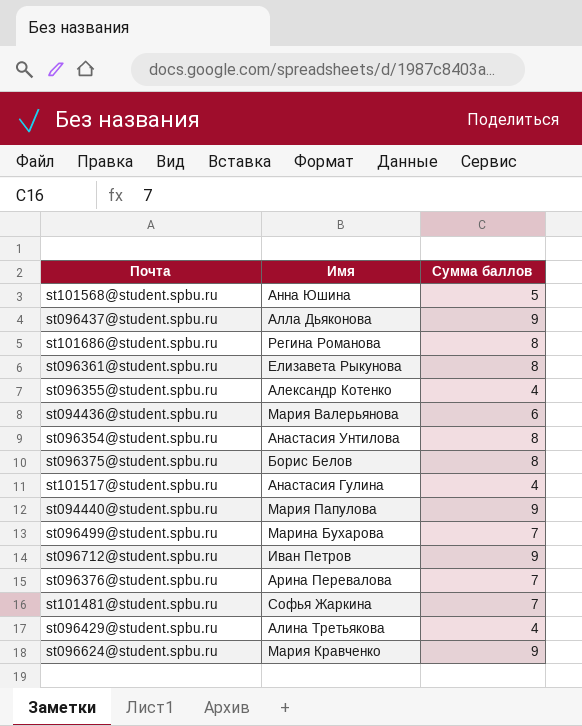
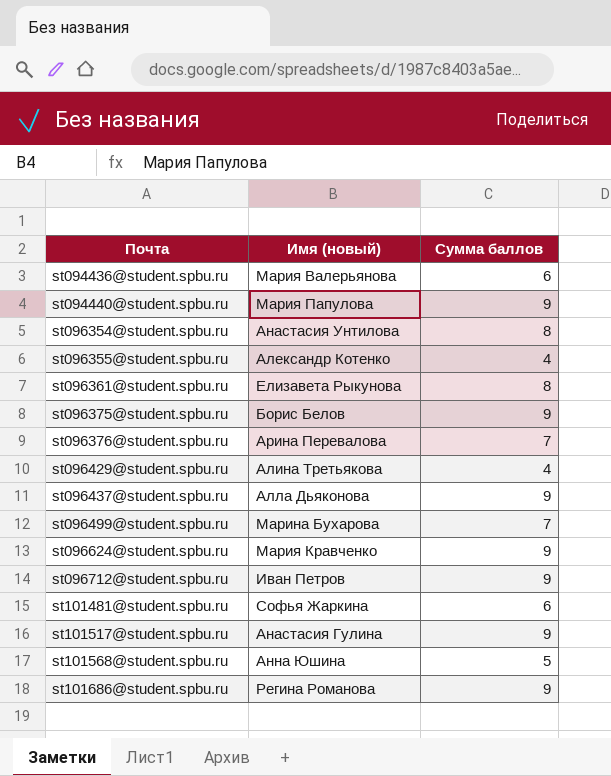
row order: none -> Почта ascending
column name: Имя -> Имя (новый)
st096375@student.spbu.ru | Сумма баллов: 8 -> 9
st101481@student.spbu.ru | Сумма баллов: 7 -> 6
st101517@student.spbu.ru | Сумма баллов: 4 -> 9
st101686@student.spbu.ru | Сумма баллов: 8 -> 9

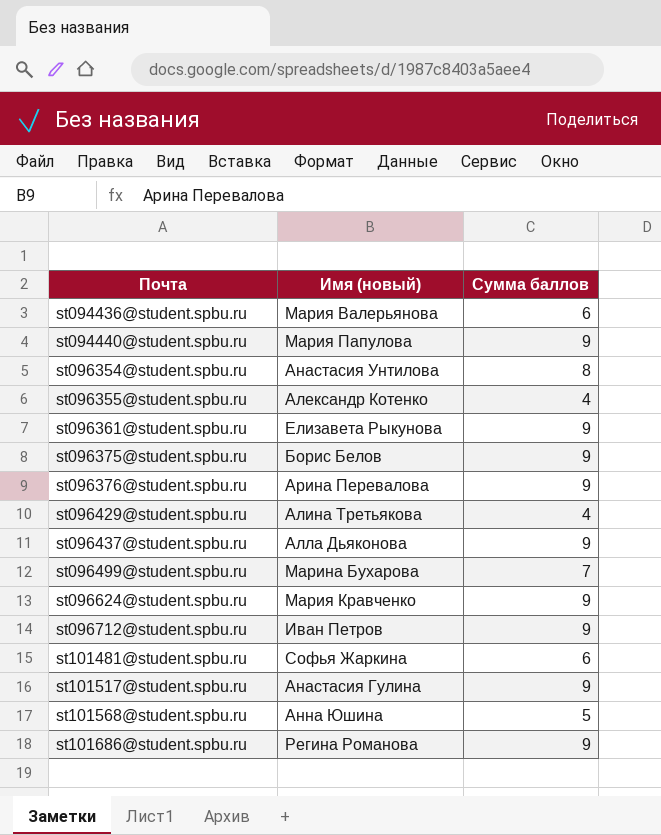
st096361@student.spbu.ru | Сумма баллов: 8 -> 9
st096376@student.spbu.ru | Сумма баллов: 7 -> 9

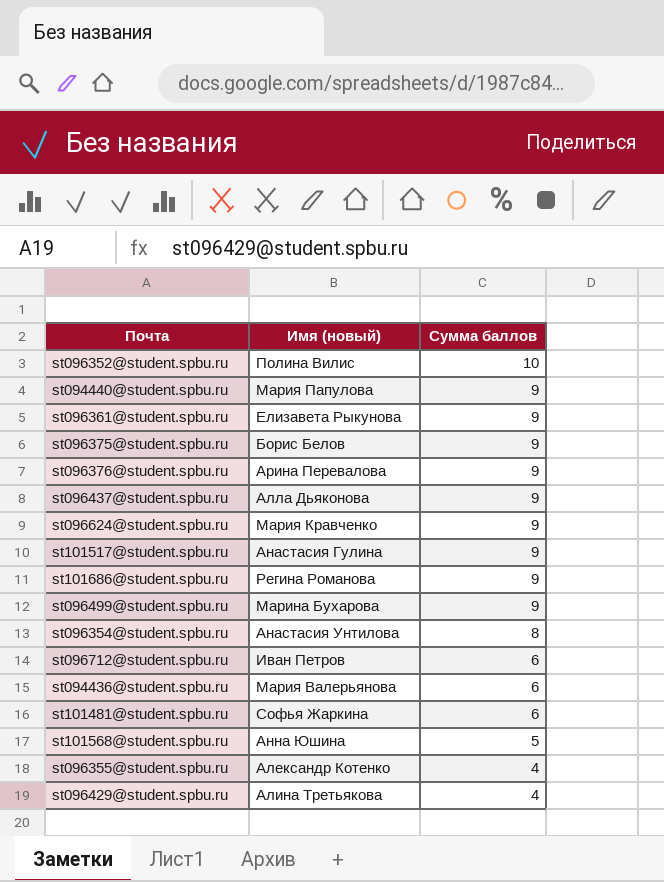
row order: Почта ascending -> Сумма баллов descending
row st096352@student.spbu.ru: none -> Полина Вилис | 10
st096499@student.spbu.ru | Сумма баллов: 7 -> 9
st096712@student.spbu.ru | Сумма баллов: 9 -> 6

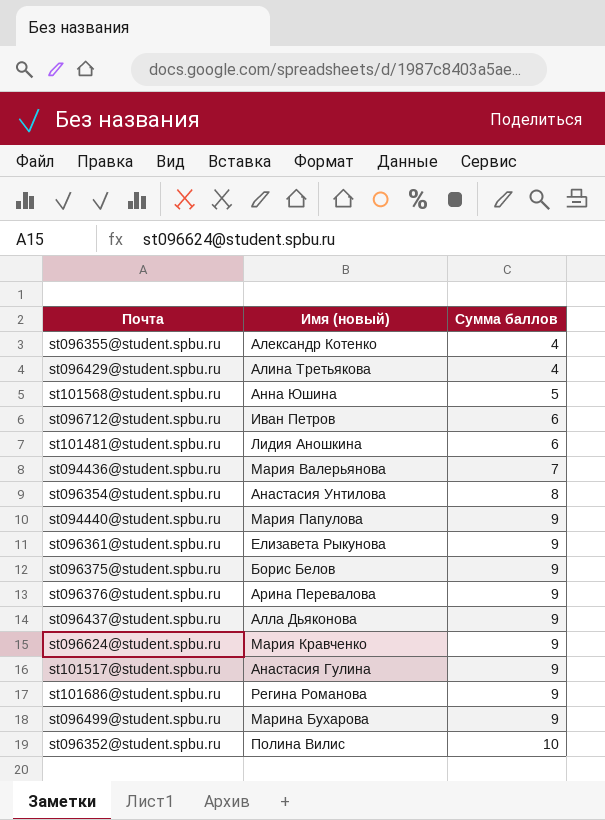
row order: Сумма баллов descending -> Сумма баллов ascending
st101481@student.spbu.ru | Имя (новый): Софья Жаркина -> Лидия Аношкина
st094436@student.spbu.ru | Сумма баллов: 6 -> 7

